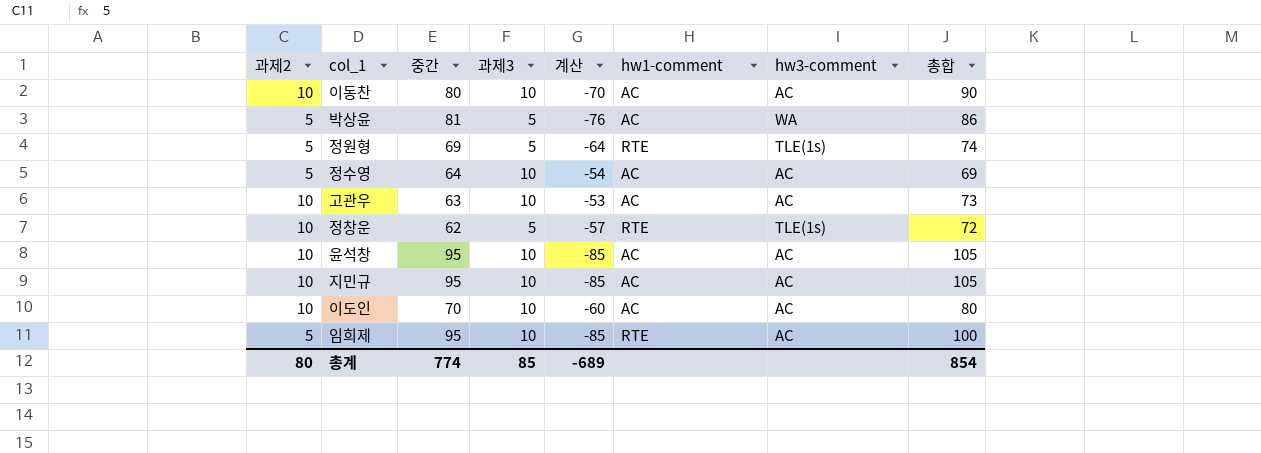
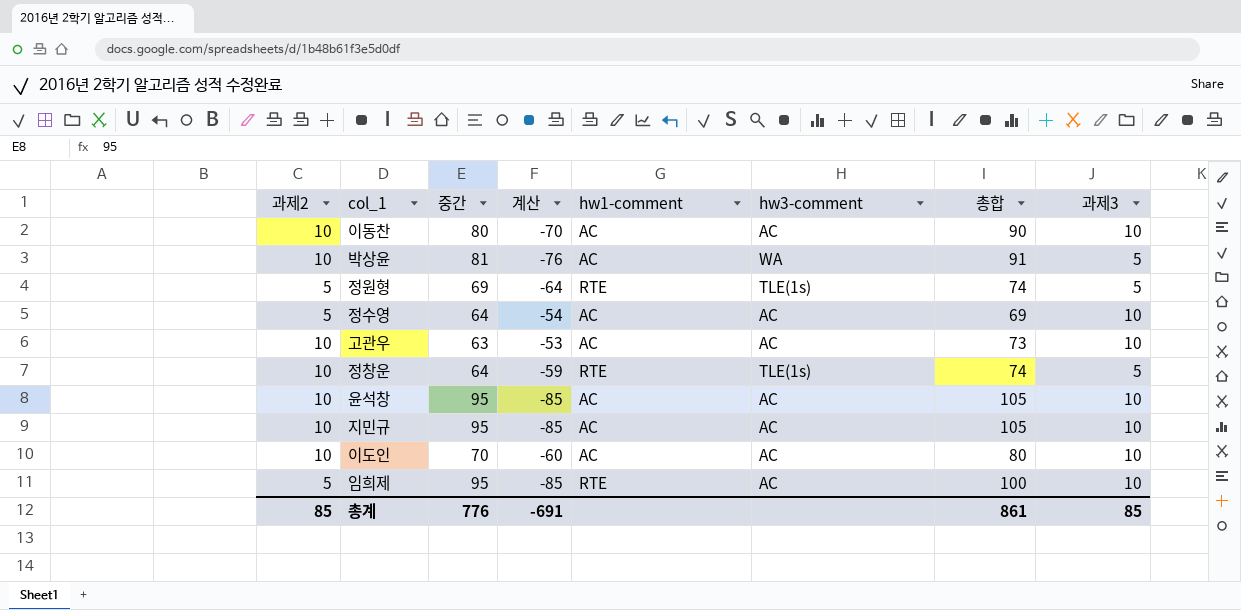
column 과제3 | position: 4 -> 8
박상윤 | 과제2: 5 -> 10
박상윤 | 총합: 86 -> 91
정창운 | 중간: 62 -> 64
정창운 | 계산: -57 -> -59
정창운 | 총합: 72 -> 74
총계 | 과제2: 80 -> 85
총계 | 중간: 774 -> 776
총계 | 계산: -689 -> -691
총계 | 총합: 854 -> 861

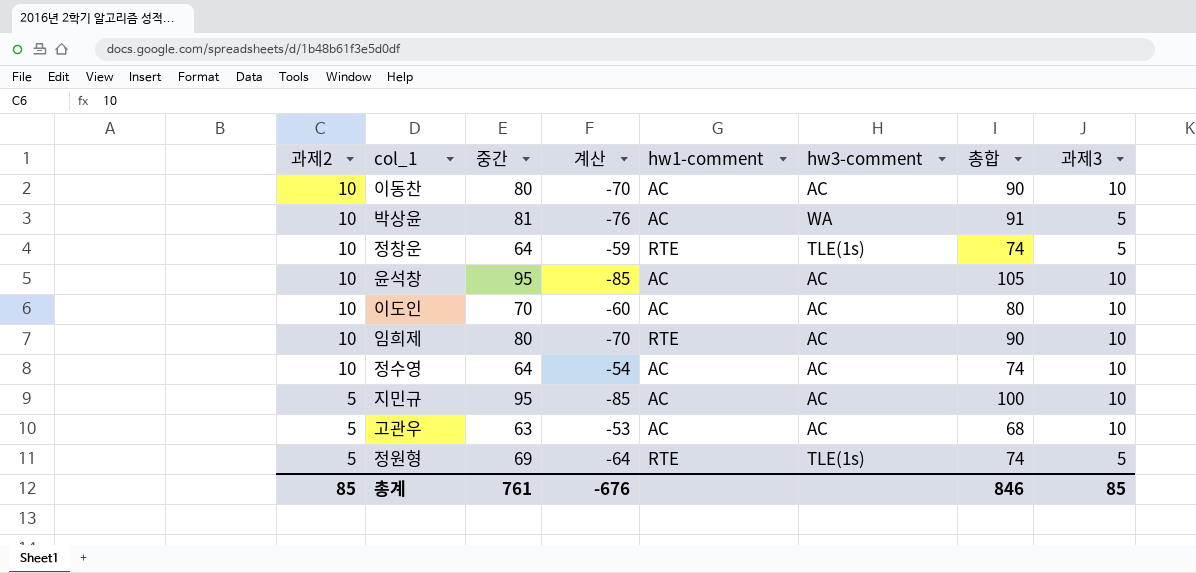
row order: none -> 과제2 descending
임희제 | 과제2: 5 -> 10
임희제 | 중간: 95 -> 80
임희제 | 계산: -85 -> -70
임희제 | 총합: 100 -> 90
정수영 | 과제2: 5 -> 10
정수영 | 총합: 69 -> 74
지민규 | 과제2: 10 -> 5
지민규 | 총합: 105 -> 100
고관우 | 과제2: 10 -> 5
고관우 | 총합: 73 -> 68
총계 | 중간: 776 -> 761
총계 | 계산: -691 -> -676
총계 | 총합: 861 -> 846

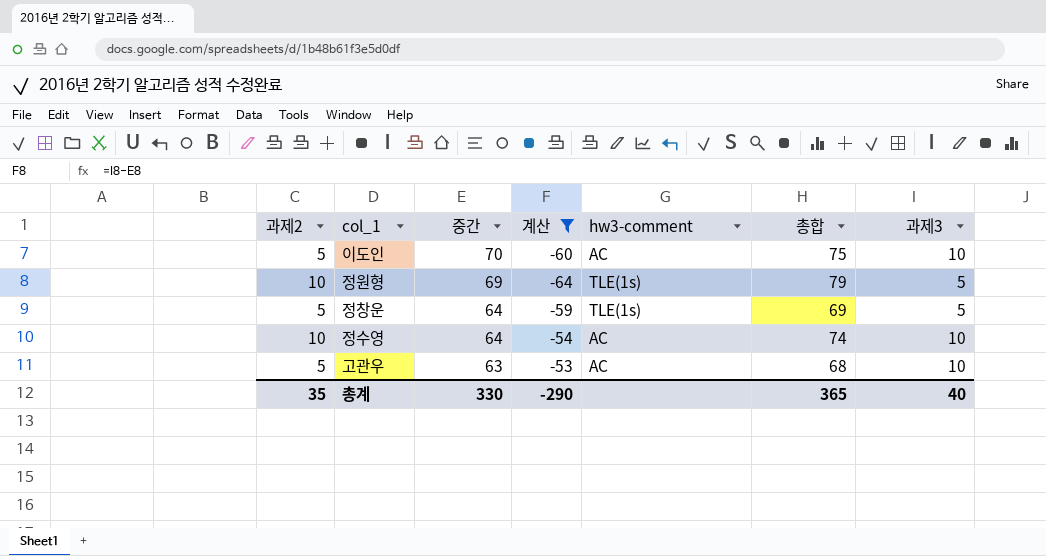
filter: none -> 계산 >= -64
row order: 과제2 descending -> 중간 descending
column hw1-comment | position: 5 -> none
이도인 | 과제2: 10 -> 5
이도인 | 총합: 80 -> 75
정원형 | 과제2: 5 -> 10
정원형 | 총합: 74 -> 79
정창운 | 과제2: 10 -> 5
정창운 | 총합: 74 -> 69
총계 | 과제2: 85 -> 35
총계 | 중간: 761 -> 330
총계 | 계산: -676 -> -290
총계 | 총합: 846 -> 365
총계 | 과제3: 85 -> 40

